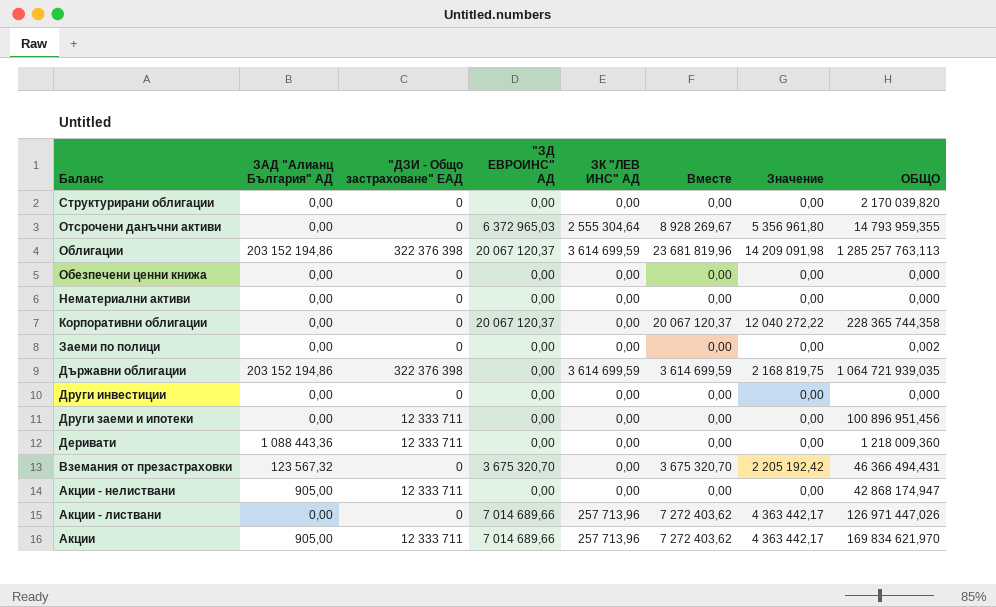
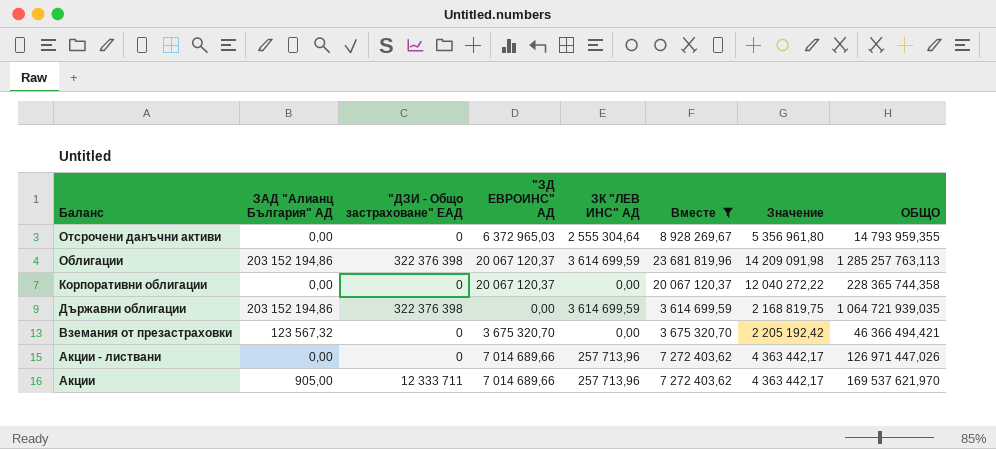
filter: none -> Вместе != 0,00
Вземания от презастраховки | ОБЩО: 46 366 494,431 -> 46 366 494,421
Акции | ОБЩО: 169 834 621,970 -> 169 537 621,970

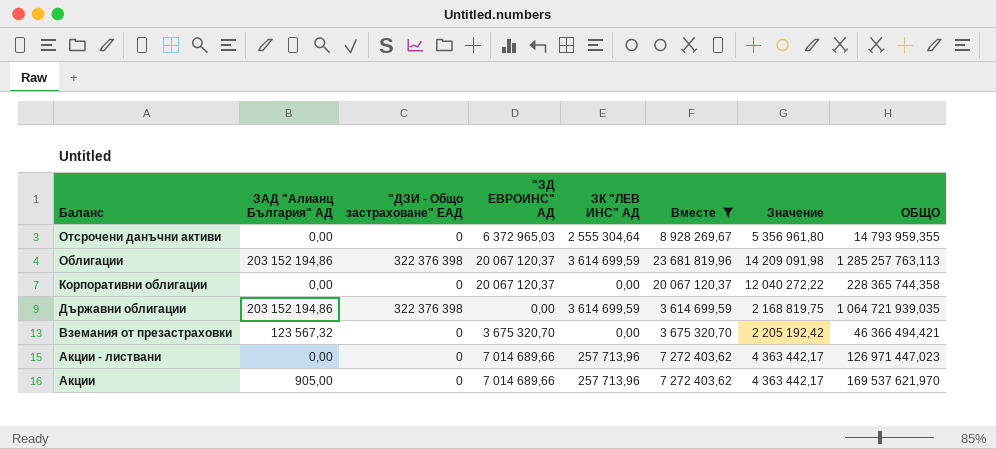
Акции - листвани | ОБЩО: 126 971 447,026 -> 126 971 447,023
Акции | "ДЗИ - Общо застраховане" ЕАД: 12 333 711 -> 0

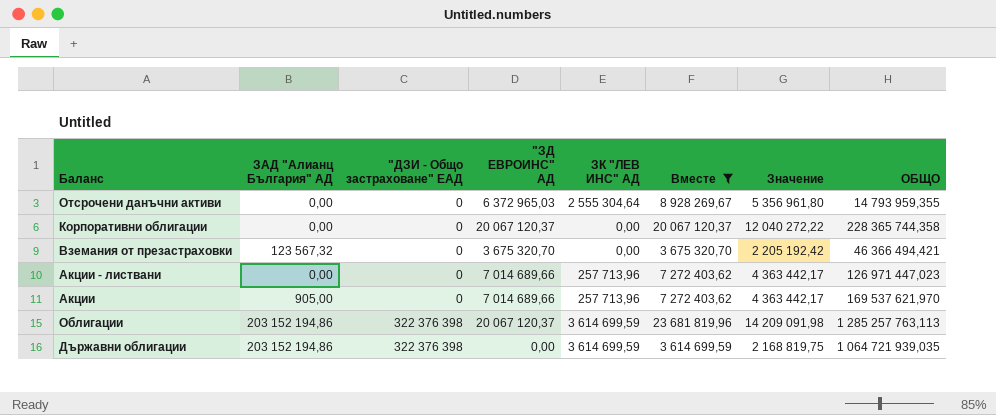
row order: Баланс descending -> "ДЗИ - Общо застраховане" ЕАД ascending

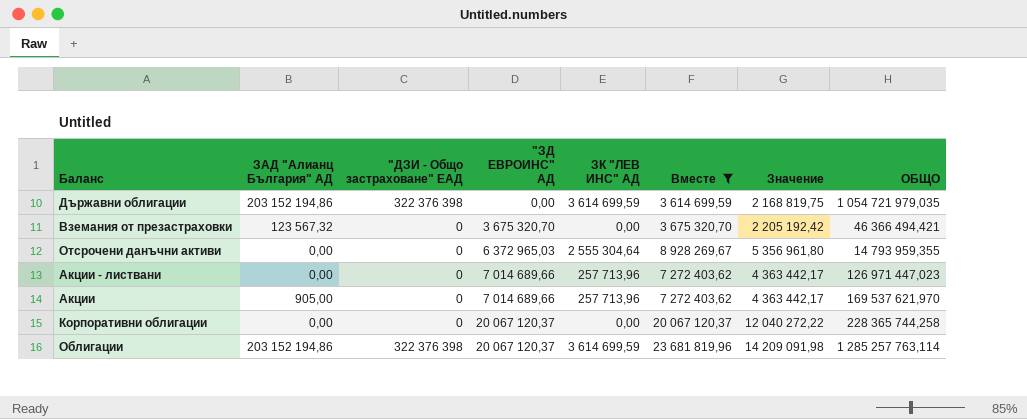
row order: "ДЗИ - Общо застраховане" ЕАД ascending -> "ЗД ЕВРОИНС" АД ascending
Държавни облигации | ОБЩО: 1 064 721 939,035 -> 1 054 721 979,035
Корпоративни облигации | ОБЩО: 228 365 744,358 -> 228 365 744,258
Облигации | ОБЩО: 1 285 257 763,113 -> 1 285 257 763,114

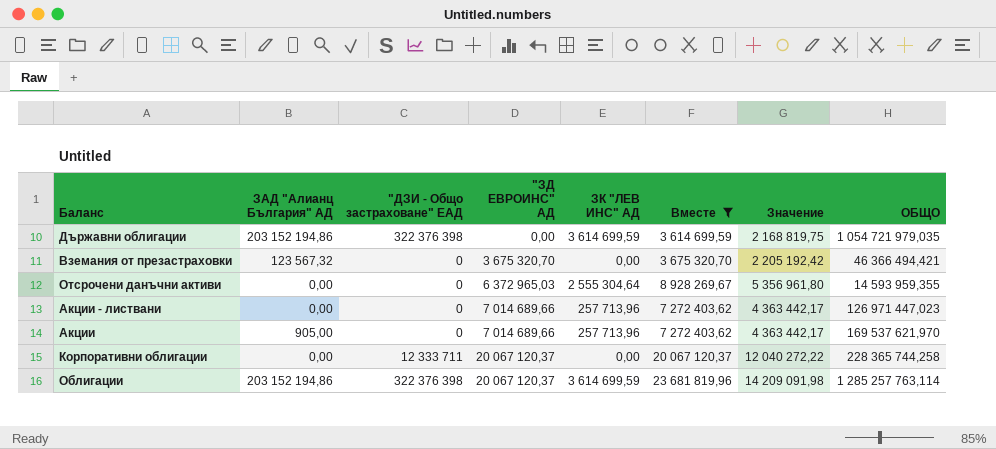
Отсрочени данъчни активи | ОБЩО: 14 793 959,355 -> 14 593 959,355
Корпоративни облигации | "ДЗИ - Общо застраховане" ЕАД: 0 -> 12 333 711

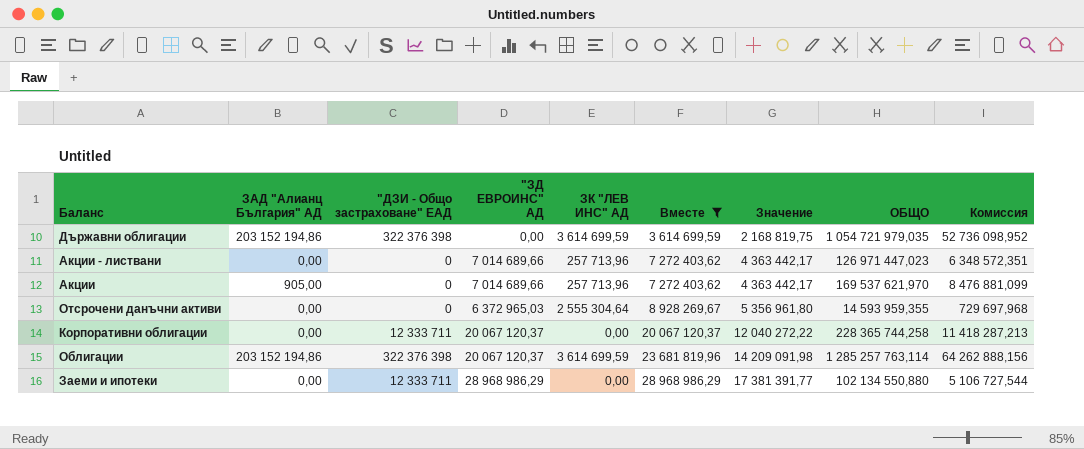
row order: "ЗД ЕВРОИНС" АД ascending -> Вместе ascending
column Комиссия | formula: none -> [ОБЩО] * 0,05
row Вземания от презастраховки: 123 567,32 | 0 | 3 675 320,70 | 0,00 | 3 675 320,70 | 2 205 192,42 | 46 366 494,421 -> none
row Заеми и ипотеки: none -> 0,00 | 12 333 711 | 28 968 986,29 | 0,00 | 28 968 986,29 | 17 381 391,77 | 102 134 550,880 | 5 106 727,544

